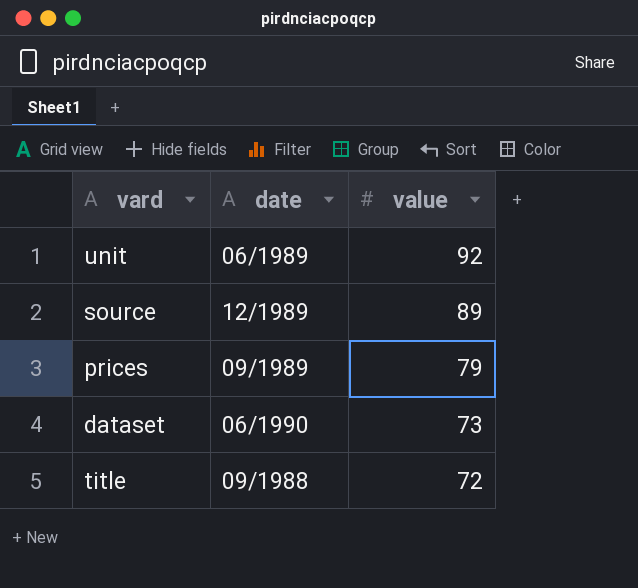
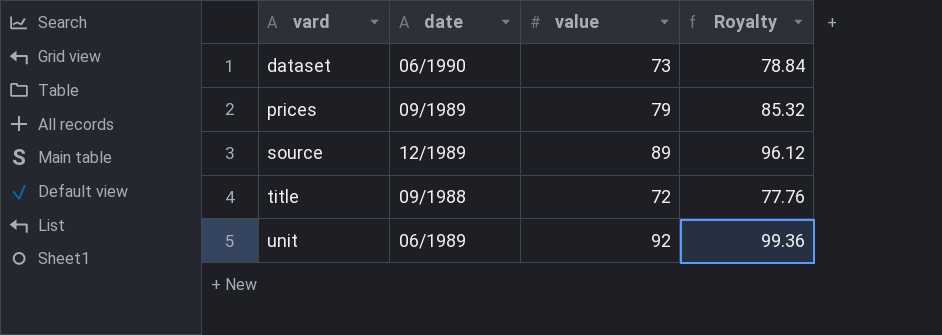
row order: value descending -> vard ascending
column Royalty | formula: none -> [value] * 1.08

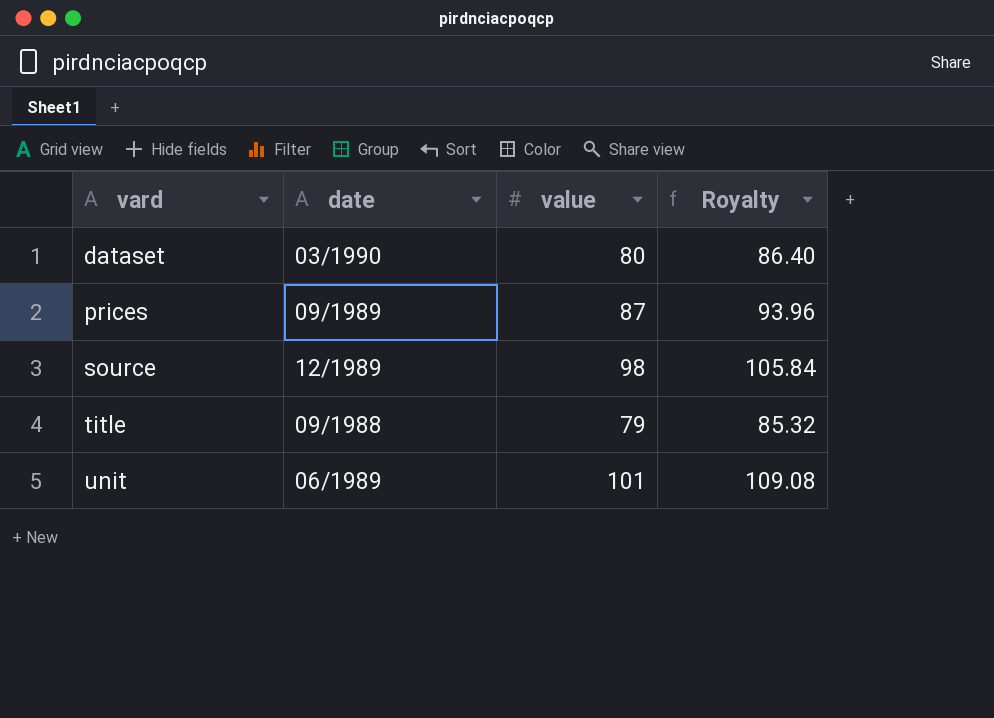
dataset | date: 06/1990 -> 03/1990
dataset | value: 73 -> 80
dataset | Royalty: 78.84 -> 86.40
prices | value: 79 -> 87
prices | Royalty: 85.32 -> 93.96
source | value: 89 -> 98
source | Royalty: 96.12 -> 105.84
title | value: 72 -> 79
title | Royalty: 77.76 -> 85.32
unit | value: 92 -> 101
unit | Royalty: 99.36 -> 109.08

